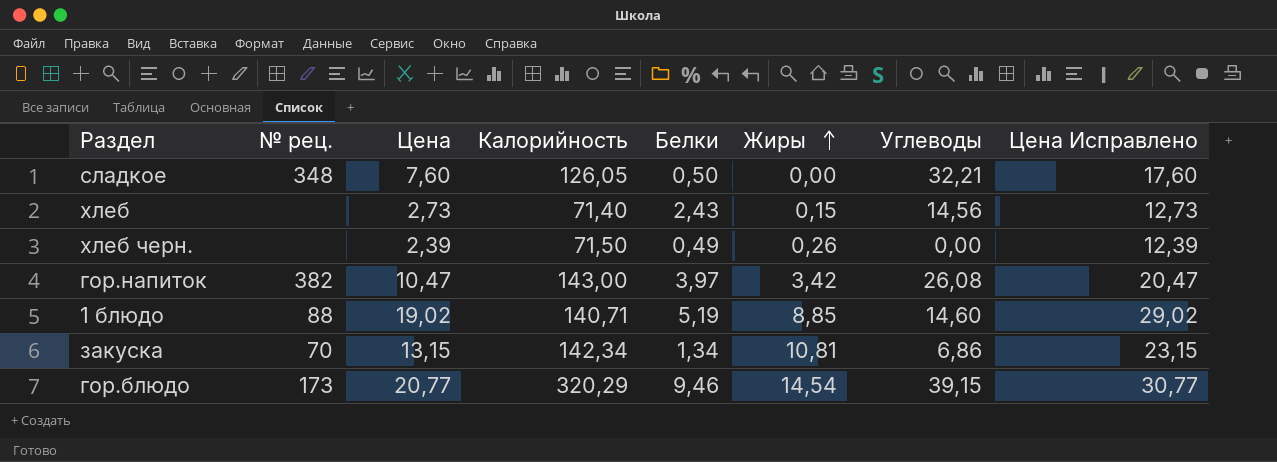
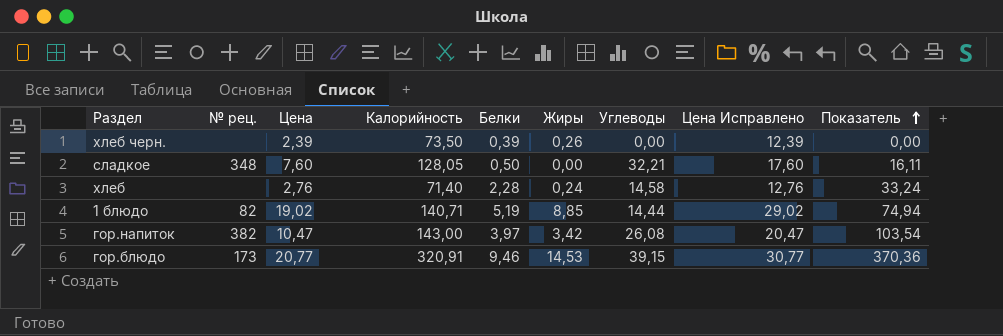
row order: Жиры ascending -> Показатель ascending
column Показатель | formula: none -> [Белки] * [Углеводы]
row закуска: 70 | 13,15 | 142,34 | 1,34 | 10,81 | 6,86 | 23,15 -> none
хлеб черн. | Калорийность: 71,50 -> 73,50
хлеб черн. | Белки: 0,49 -> 0,39
сладкое | Калорийность: 126,05 -> 128,05
хлеб | Цена: 2,73 -> 2,76
хлеб | Белки: 2,43 -> 2,28
хлеб | Жиры: 0,15 -> 0,24
хлеб | Углеводы: 14,56 -> 14,58
хлеб | Цена Исправлено: 12,73 -> 12,76
1 блюдо | № рец.: 88 -> 82
1 блюдо | Углеводы: 14,60 -> 14,44
гор.блюдо | Калорийность: 320,29 -> 320,91
гор.блюдо | Жиры: 14,54 -> 14,53

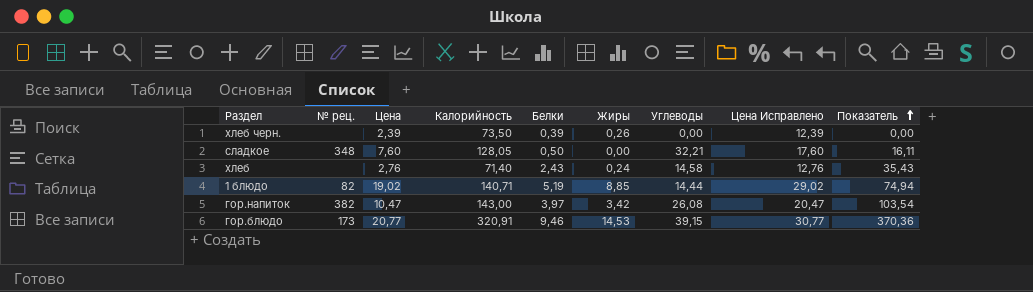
хлеб | Белки: 2,28 -> 2,43
хлеб | Показатель: 33,24 -> 35,43

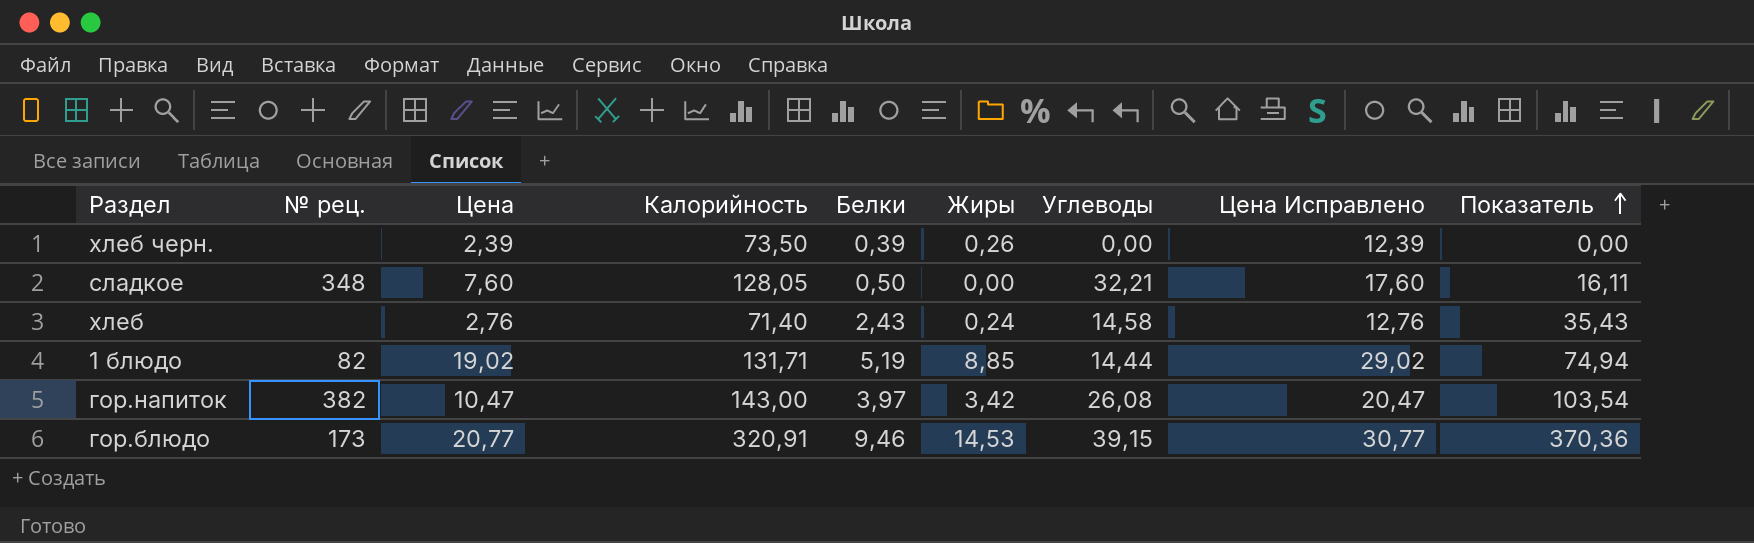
1 блюдо | Калорийность: 140,71 -> 131,71

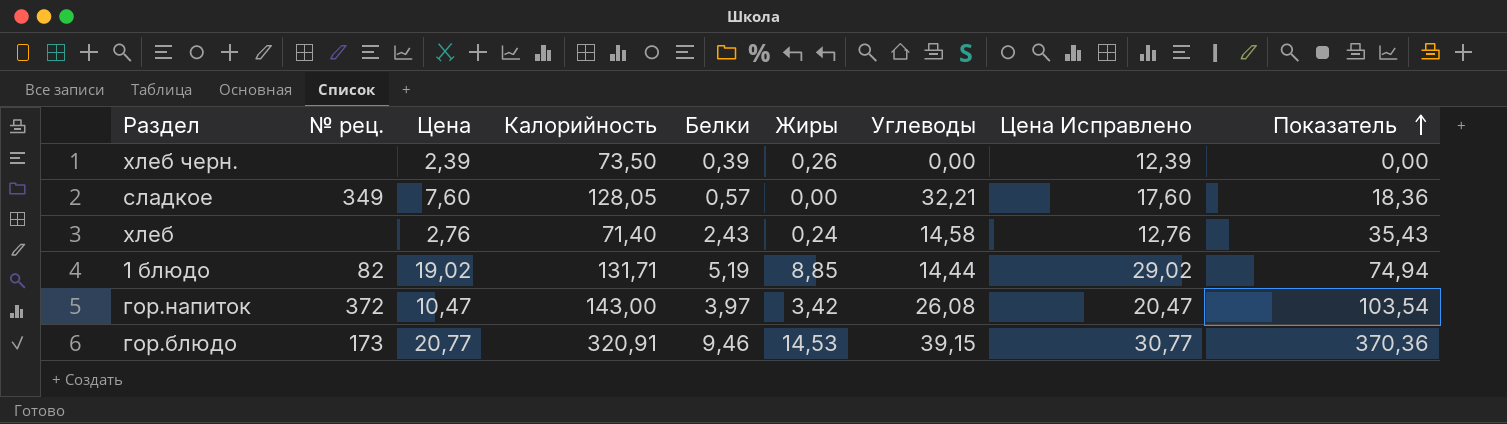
сладкое | № рец.: 348 -> 349
сладкое | Белки: 0,50 -> 0,57
сладкое | Показатель: 16,11 -> 18,36
гор.напиток | № рец.: 382 -> 372

